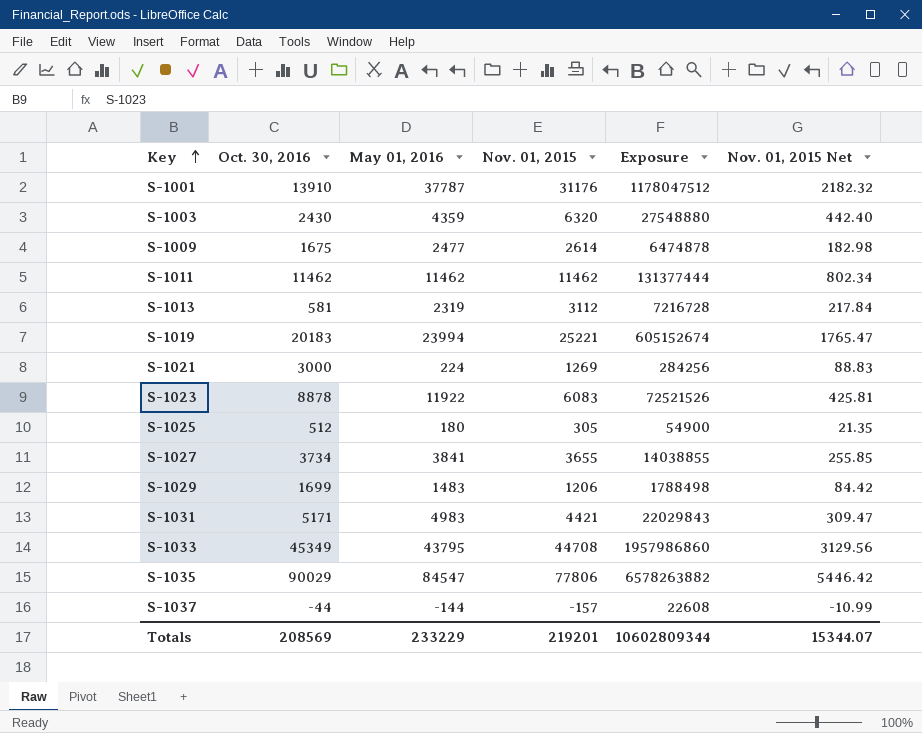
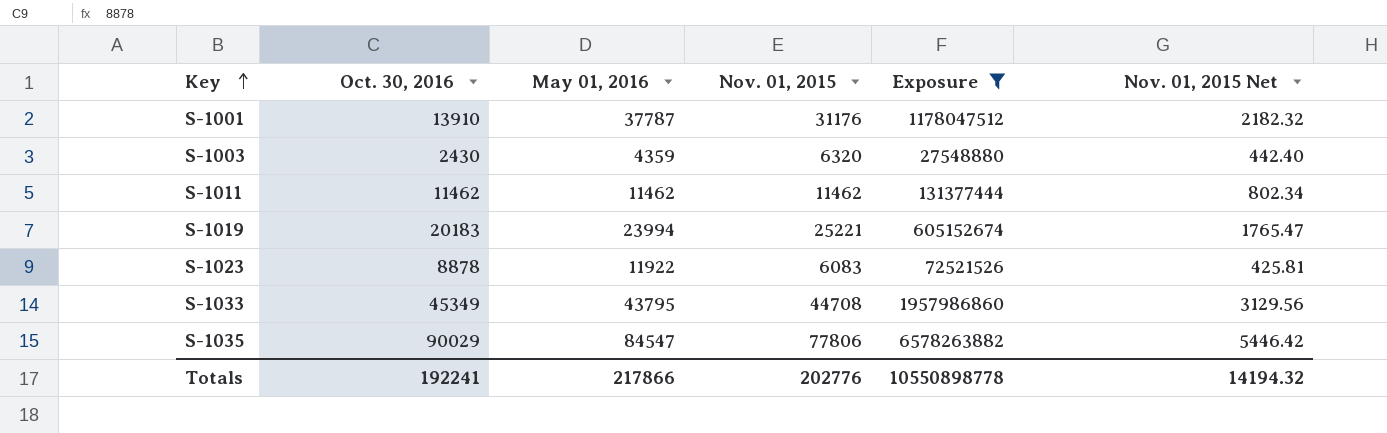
filter: none -> Exposure >= 27548880
Totals | Oct. 30, 2016: 208569 -> 192241
Totals | May 01, 2016: 233229 -> 217866
Totals | Nov. 01, 2015: 219201 -> 202776
Totals | Exposure: 10602809344 -> 10550898778
Totals | Nov. 01, 2015 Net: 15344.07 -> 14194.32

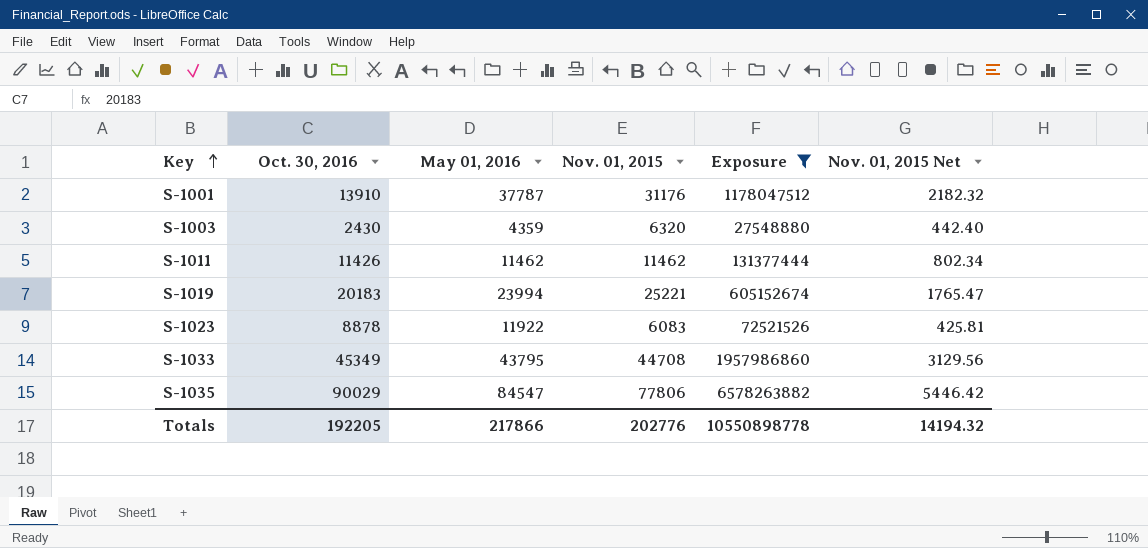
S-1011 | Oct. 30, 2016: 11462 -> 11426
Totals | Oct. 30, 2016: 192241 -> 192205

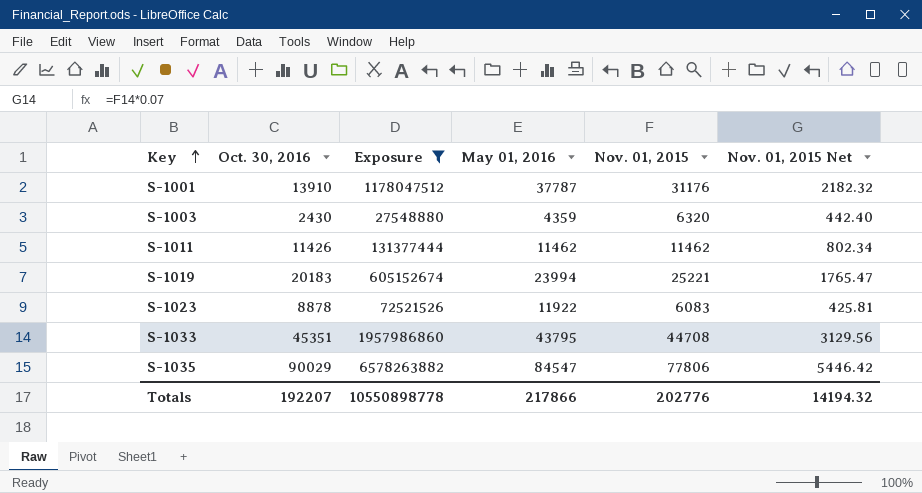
column Exposure | position: 5 -> 3
S-1033 | Oct. 30, 2016: 45349 -> 45351
Totals | Oct. 30, 2016: 192205 -> 192207

